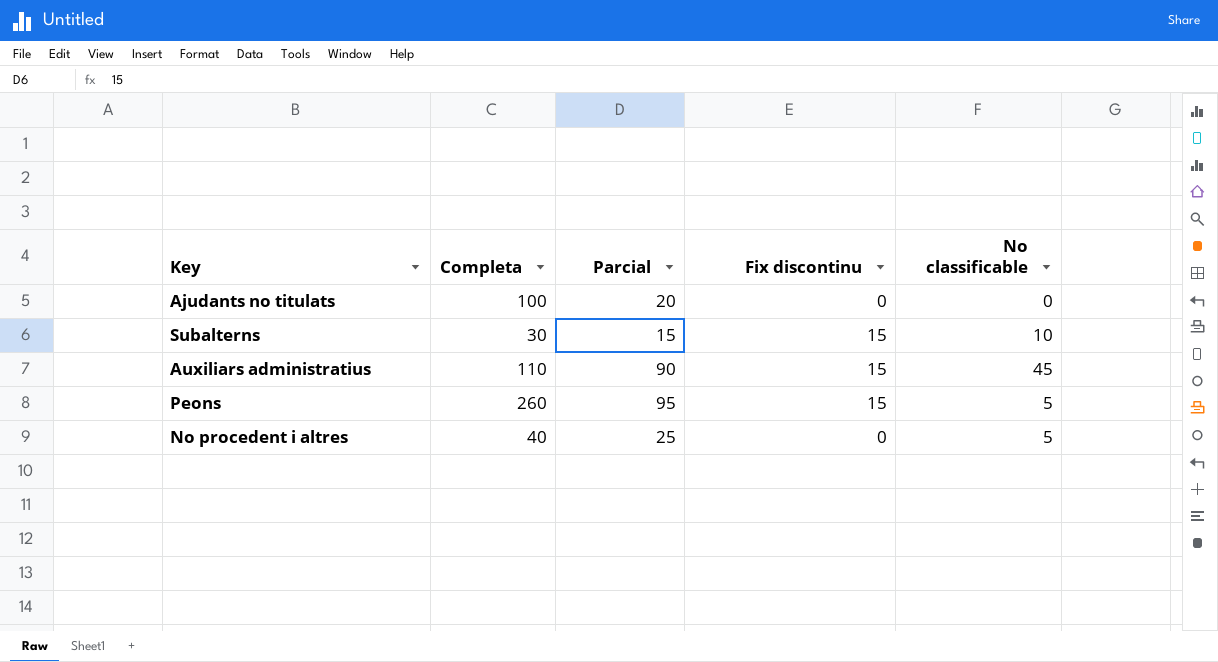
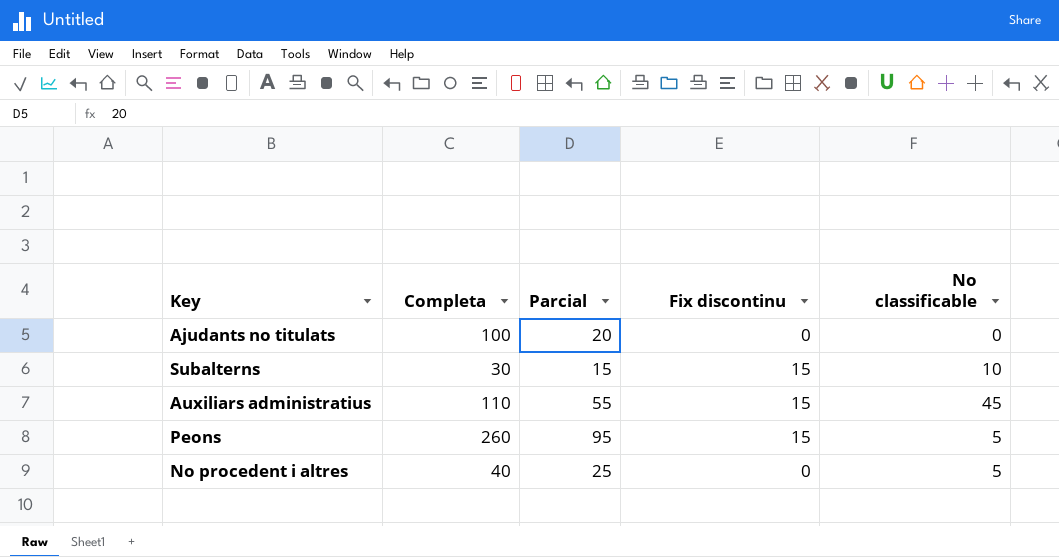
Auxiliars administratius | Parcial: 90 -> 55

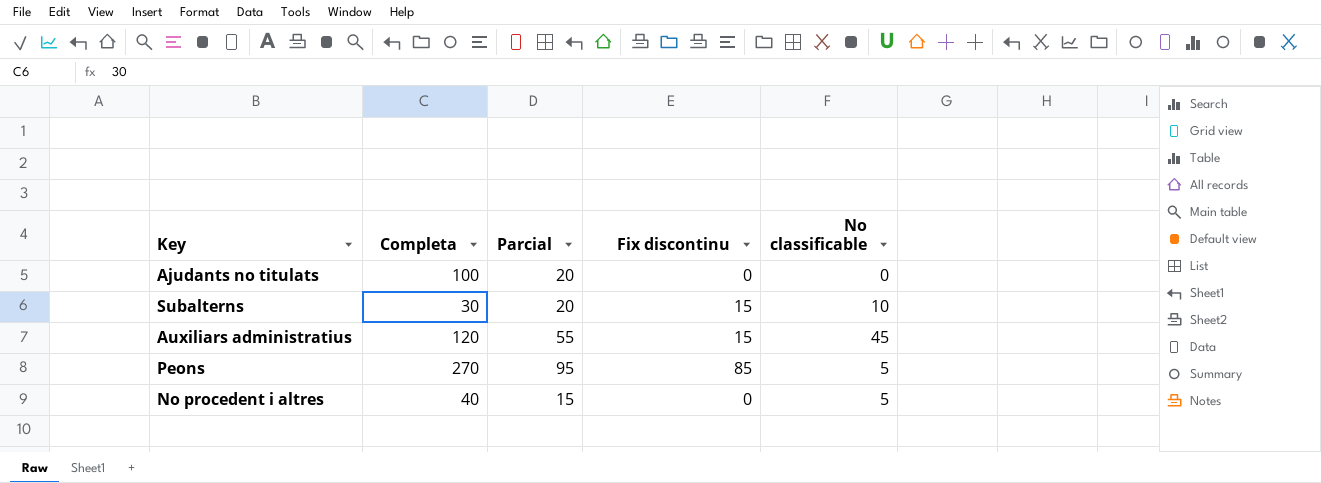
Subalterns | Parcial: 15 -> 20
Auxiliars administratius | Completa: 110 -> 120
Peons | Completa: 260 -> 270
Peons | Fix discontinu: 15 -> 85
No procedent i altres | Parcial: 25 -> 15

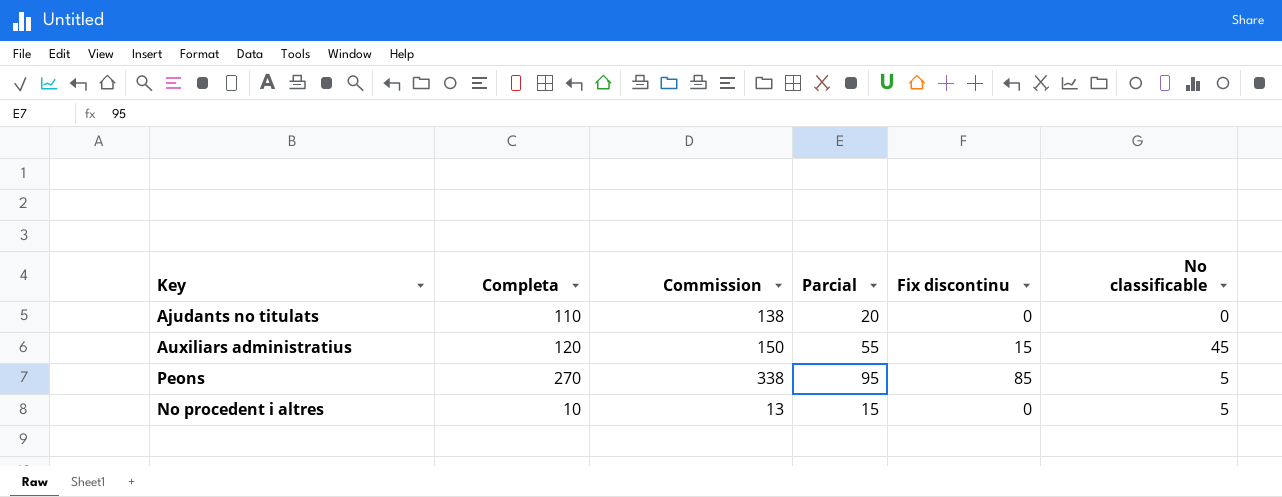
column Commission | formula: none -> [Completa] * 1.25
row Subalterns: 30 | 20 | 15 | 10 -> none
Ajudants no titulats | Completa: 100 -> 110
No procedent i altres | Completa: 40 -> 10

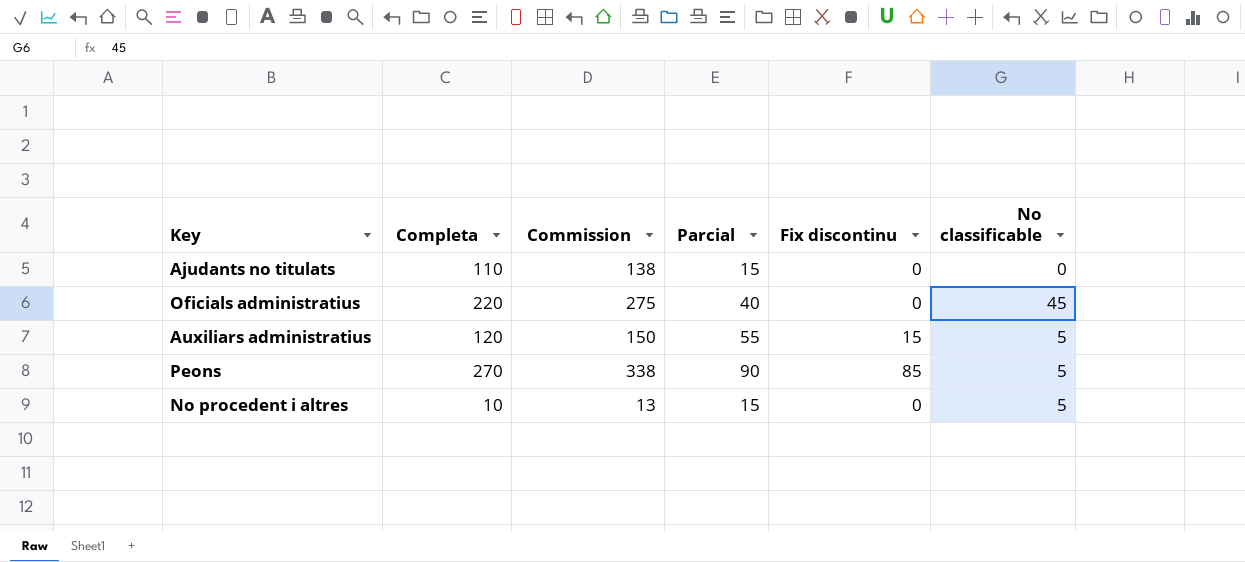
Ajudants no titulats | Parcial: 20 -> 15
row Oficials administratius: none -> 220 | 275 | 40 | 0 | 45
Auxiliars administratius | No classificable: 45 -> 5
Peons | Parcial: 95 -> 90

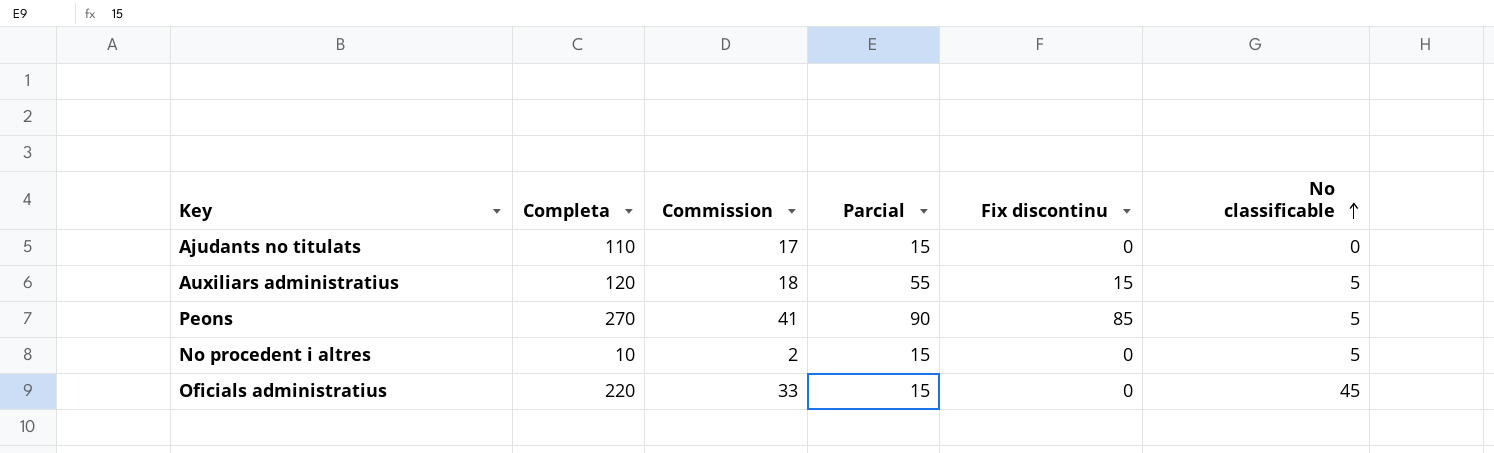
row order: none -> No classificable ascending
column Commission | formula: [Completa] * 1.25 -> [Completa] * 0.15
Oficials administratius | Parcial: 40 -> 15

